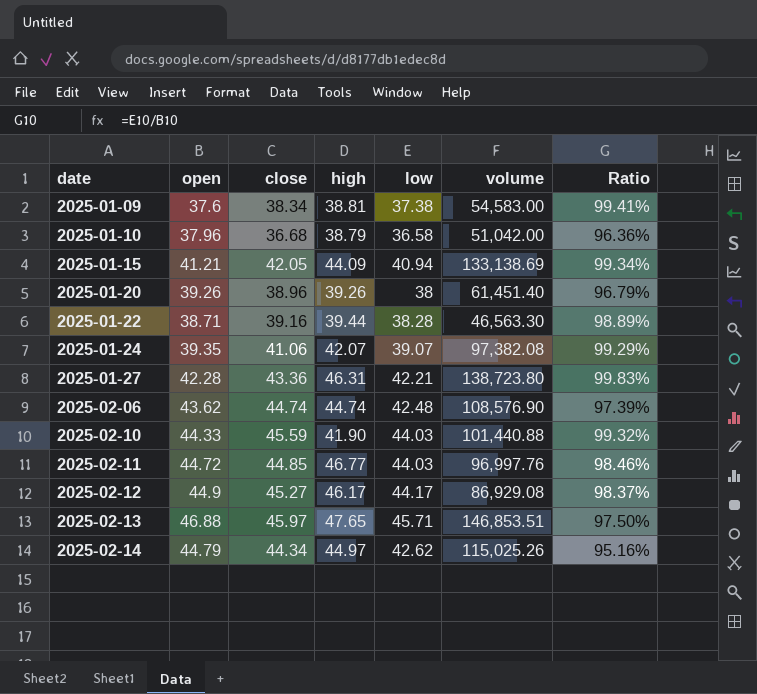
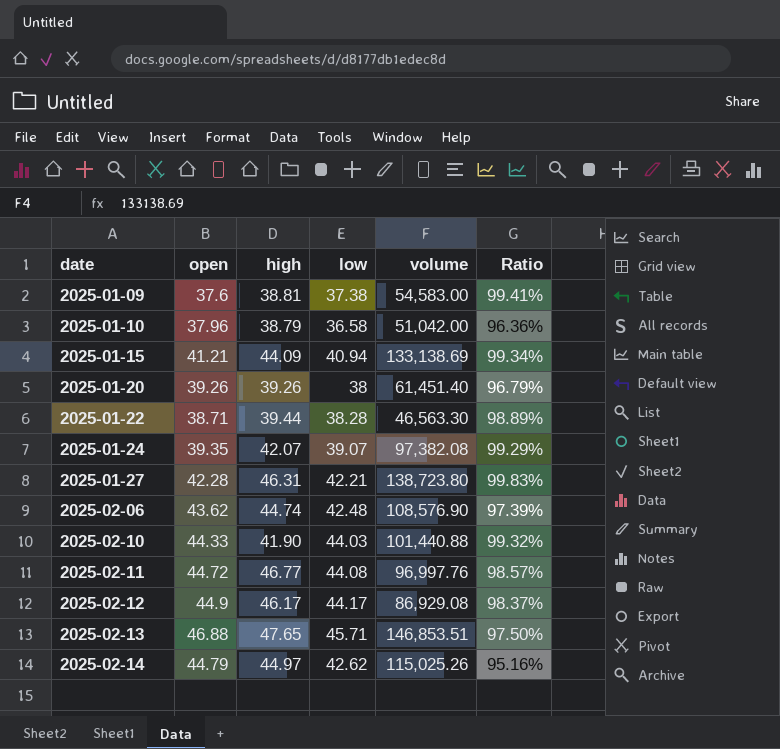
column close | position: 3 -> none
2025-02-11 | low: 44.03 -> 44.08
2025-02-11 | Ratio: 98.46% -> 98.57%

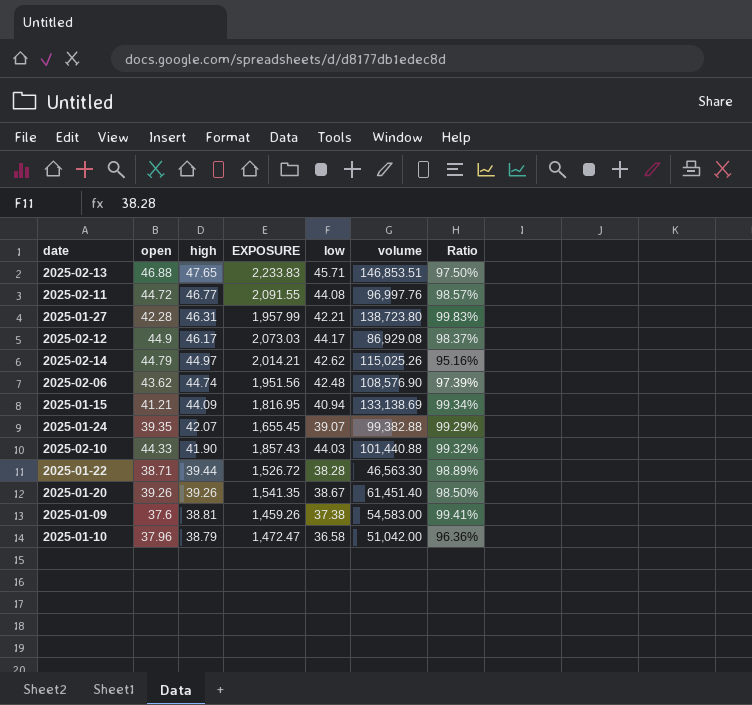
row order: date ascending -> high descending
column EXPOSURE | formula: none -> [open] * [high]
2025-01-24 | volume: 97,382.08 -> 99,382.88
2025-01-20 | low: 38 -> 38.67
2025-01-20 | Ratio: 96.79% -> 98.50%

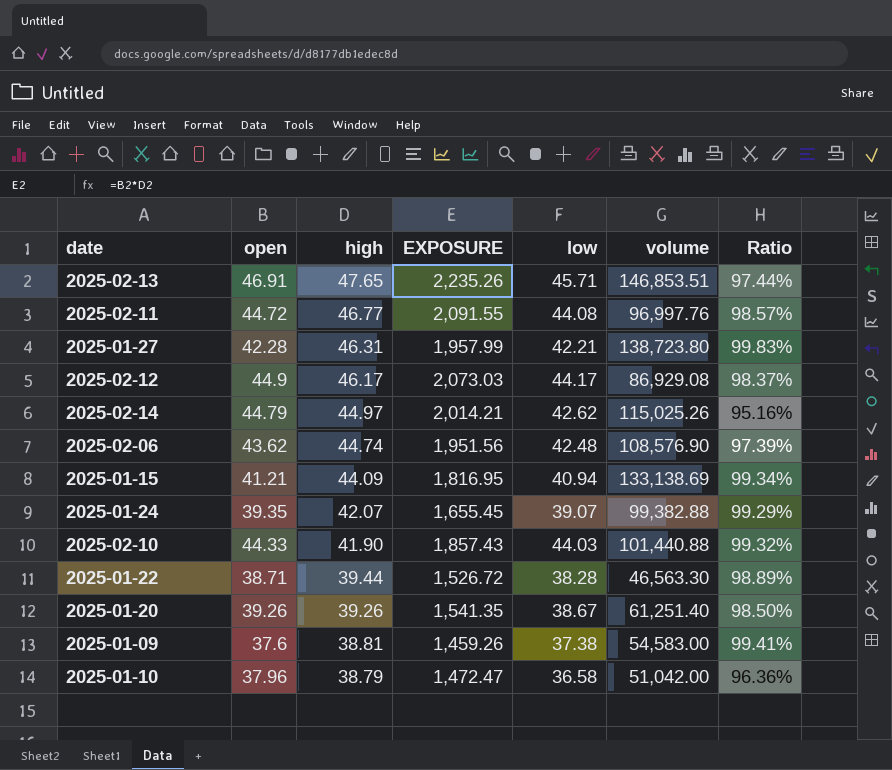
2025-02-13 | open: 46.88 -> 46.91
2025-02-13 | EXPOSURE: 2,233.83 -> 2,235.26
2025-02-13 | Ratio: 97.50% -> 97.44%
2025-01-20 | volume: 61,451.40 -> 61,251.40

